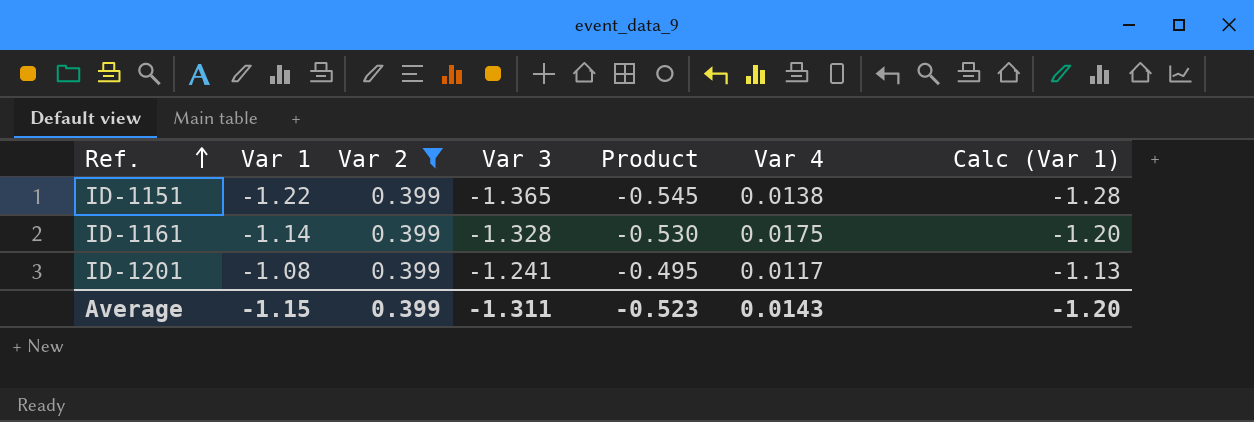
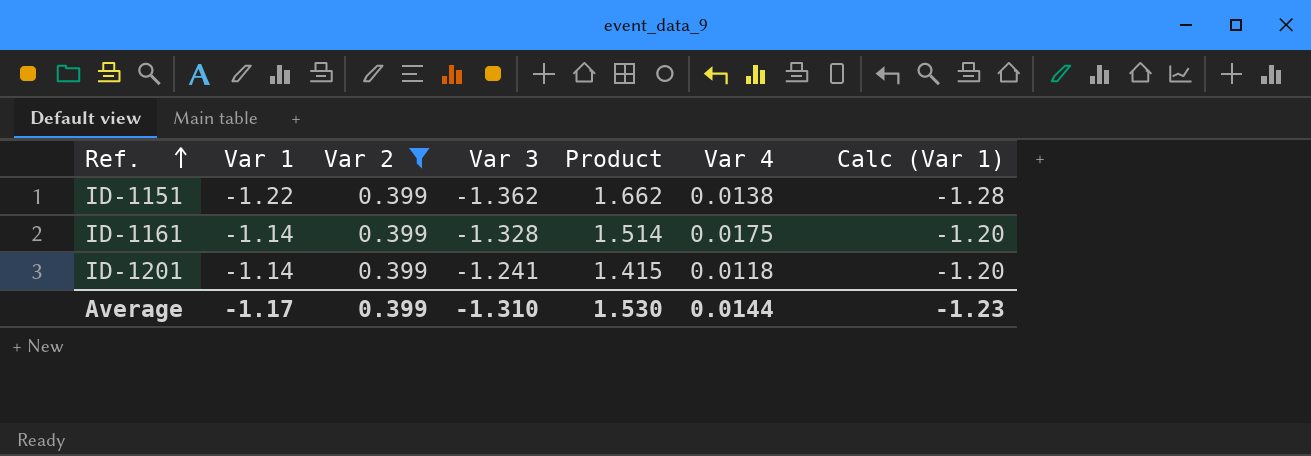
column Product | formula: [Var 2] * [Var 3] -> [Var 1] * [Var 3]
ID-1151 | Var 3: -1.365 -> -1.362
ID-1201 | Var 1: -1.08 -> -1.14
ID-1201 | Var 4: 0.0117 -> 0.0118
ID-1201 | Calc (Var 1): -1.13 -> -1.20
Average | Var 1: -1.15 -> -1.17
Average | Var 3: -1.311 -> -1.310
Average | Product: -0.523 -> 1.530
Average | Var 4: 0.0143 -> 0.0144
Average | Calc (Var 1): -1.20 -> -1.23

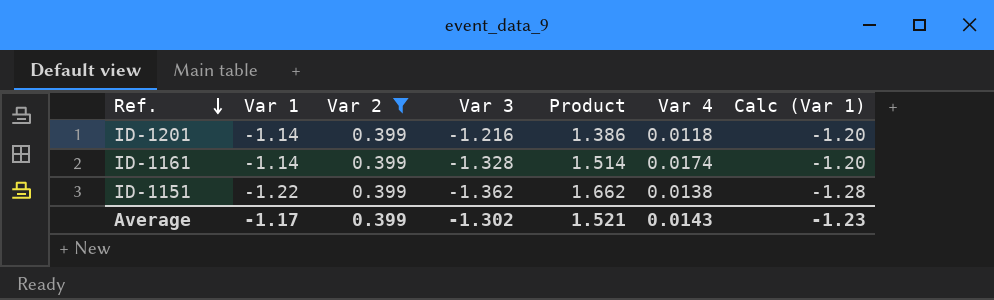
row order: Ref. ascending -> Ref. descending
ID-1201 | Var 3: -1.241 -> -1.216
ID-1201 | Product: 1.415 -> 1.386
ID-1161 | Var 4: 0.0175 -> 0.0174
Average | Var 3: -1.310 -> -1.302
Average | Product: 1.530 -> 1.521
Average | Var 4: 0.0144 -> 0.0143

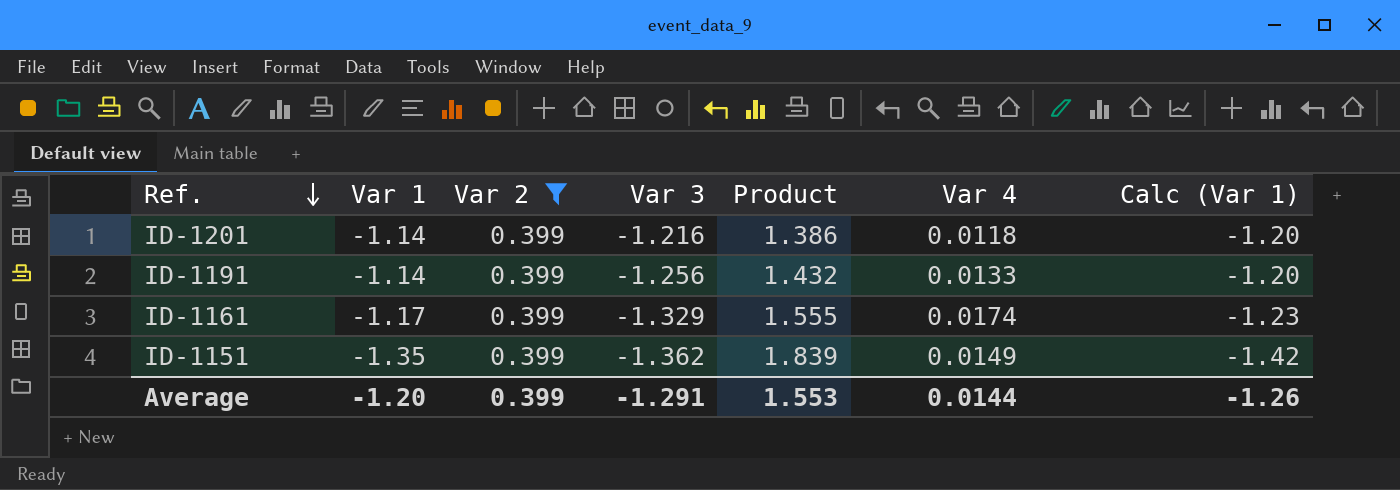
row ID-1191: none -> -1.14 | 0.399 | -1.256 | 1.432 | 0.0133 | -1.20
ID-1161 | Var 1: -1.14 -> -1.17
ID-1161 | Var 3: -1.328 -> -1.329
ID-1161 | Product: 1.514 -> 1.555
ID-1161 | Calc (Var 1): -1.20 -> -1.23
ID-1151 | Var 1: -1.22 -> -1.35
ID-1151 | Product: 1.662 -> 1.839
ID-1151 | Var 4: 0.0138 -> 0.0149
ID-1151 | Calc (Var 1): -1.28 -> -1.42
Average | Var 1: -1.17 -> -1.20
Average | Var 3: -1.302 -> -1.291
Average | Product: 1.521 -> 1.553
Average | Var 4: 0.0143 -> 0.0144
Average | Calc (Var 1): -1.23 -> -1.26

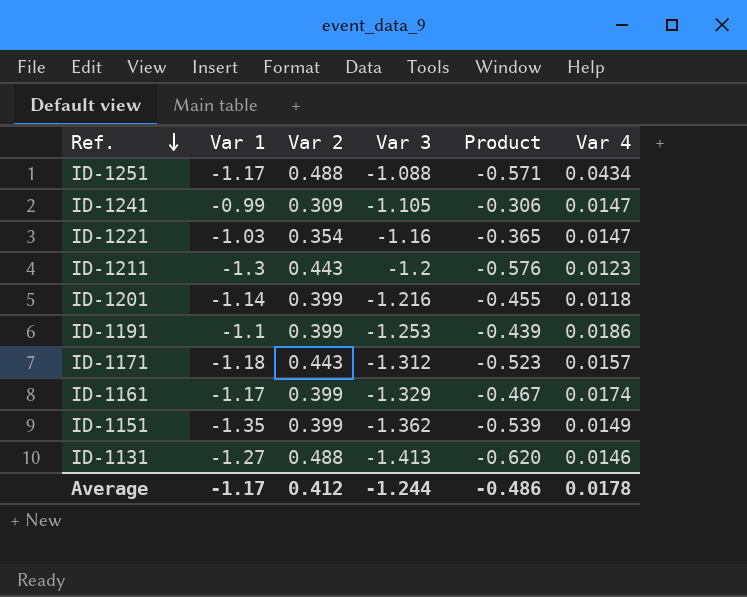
filter: Var 2 = 0.399 -> none
column Calc (Var 1) | formula: [Var 1] * 1.05 -> none
column Product | formula: [Var 1] * [Var 3] -> [Var 1] * [Var 2]
ID-1191 | Var 1: -1.14 -> -1.1
ID-1191 | Var 3: -1.256 -> -1.253
ID-1191 | Var 4: 0.0133 -> 0.0186
Average | Var 1: -1.20 -> -1.17
Average | Var 2: 0.399 -> 0.412
Average | Var 3: -1.291 -> -1.244
Average | Product: 1.553 -> -0.486
Average | Var 4: 0.0144 -> 0.0178

